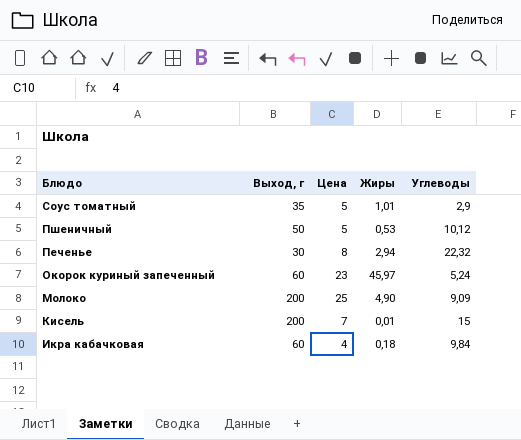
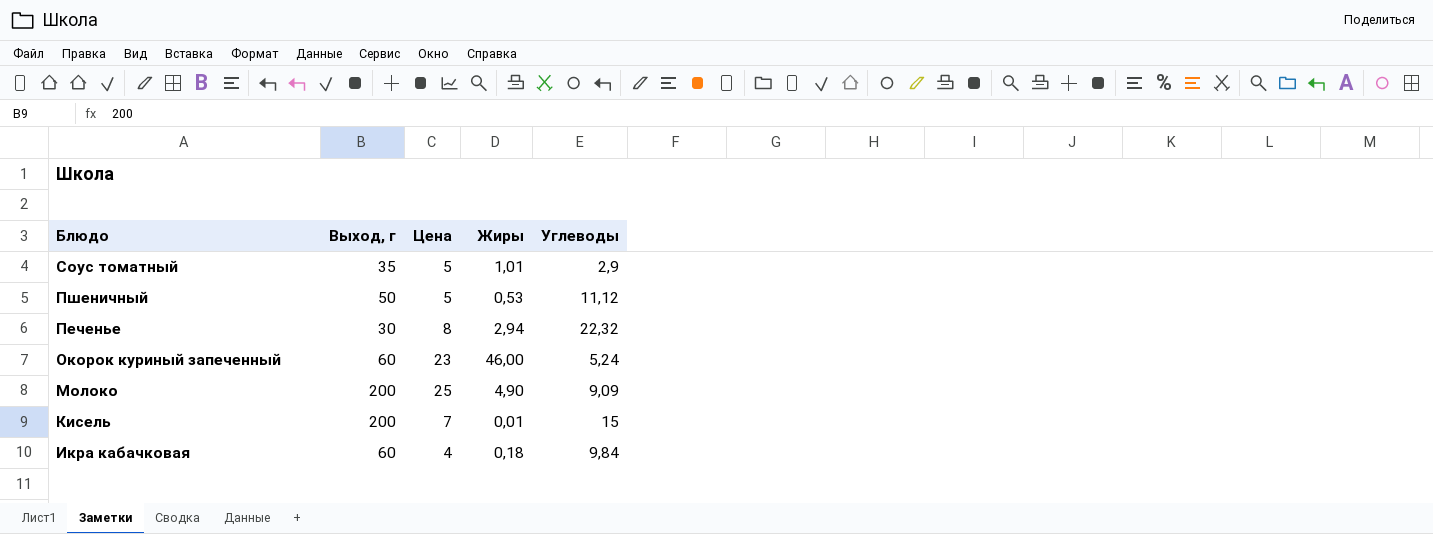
Пшеничный | Углеводы: 10,12 -> 11,12
Окорок куриный запеченный | Жиры: 45,97 -> 46,00

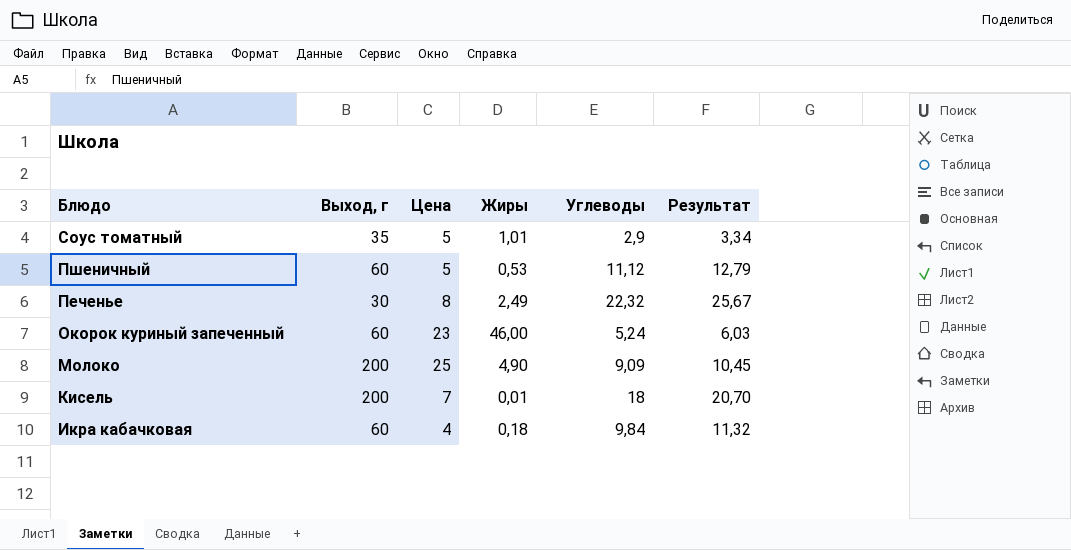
column Результат | formula: none -> [Углеводы] * 1,15
Пшеничный | Выход, г: 50 -> 60
Печенье | Жиры: 2,94 -> 2,49
Кисель | Углеводы: 15 -> 18

